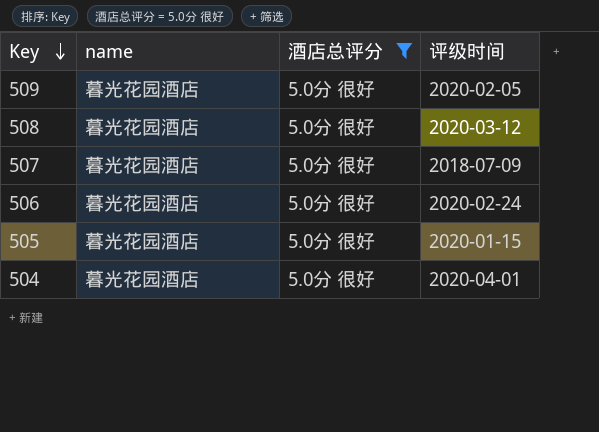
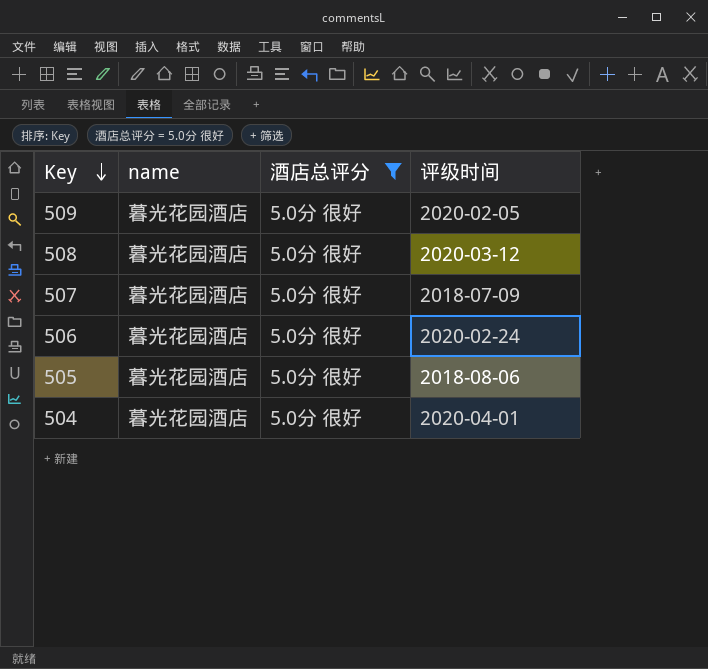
505 | 评级时间: 2020-01-15 -> 2018-08-06

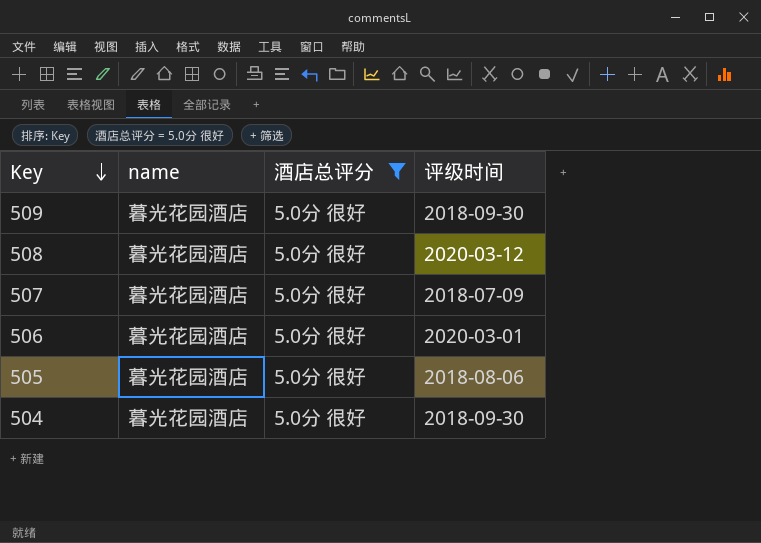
509 | 评级时间: 2020-02-05 -> 2018-09-30
506 | 评级时间: 2020-02-24 -> 2020-03-01
504 | 评级时间: 2020-04-01 -> 2018-09-30

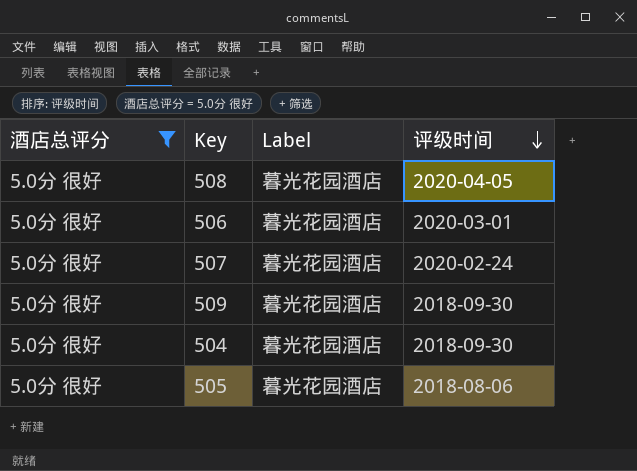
row order: Key descending -> 评级时间 descending
column 酒店总评分 | position: 3 -> 1
column name: name -> Label
508 | 评级时间: 2020-03-12 -> 2020-04-05
507 | 评级时间: 2018-07-09 -> 2020-02-24

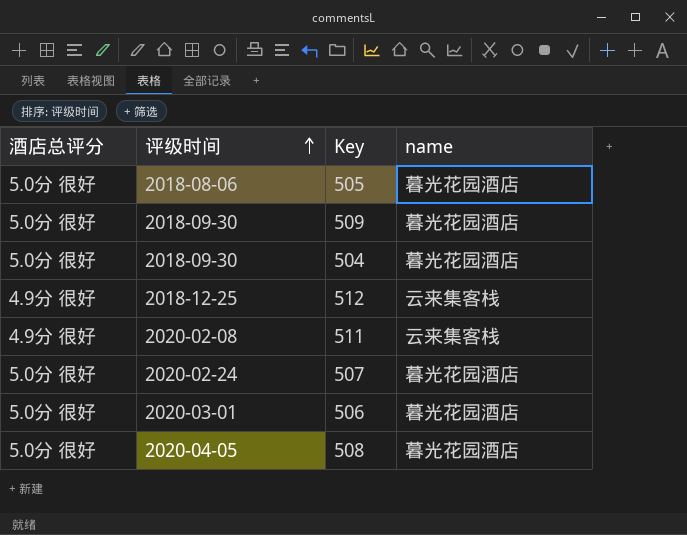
filter: 酒店总评分 = 5.0分 很好 -> none
row order: 评级时间 descending -> 评级时间 ascending
column 评级时间 | position: 4 -> 2
column name: Label -> name

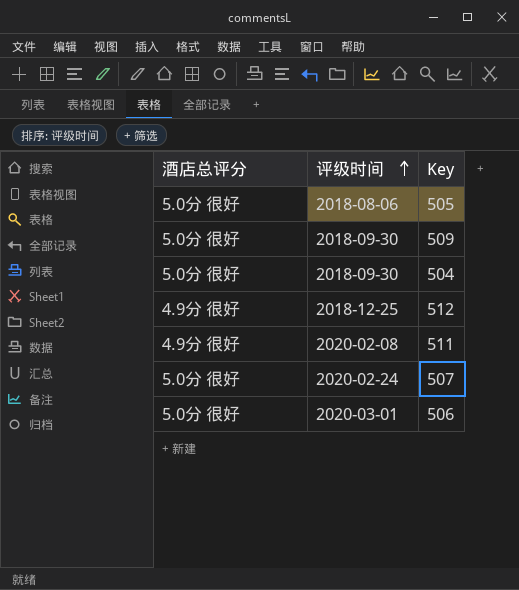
column name | position: 4 -> none
row 508: 5.0分 很好 | 2020-04-05 | 暮光花园酒店 -> none

